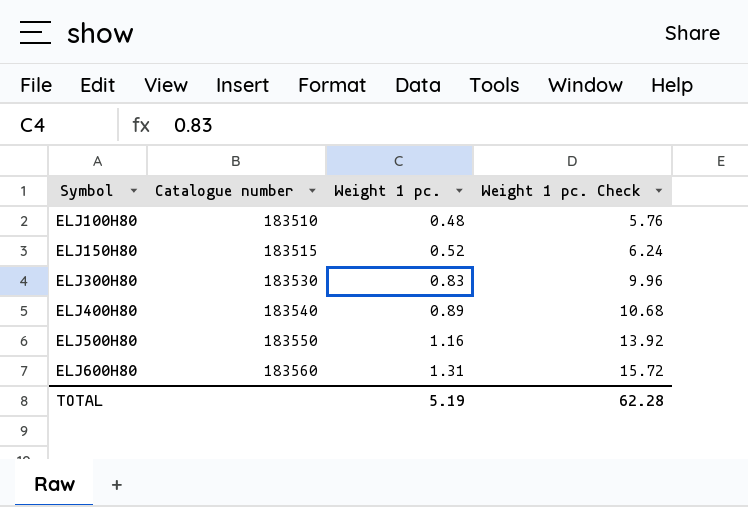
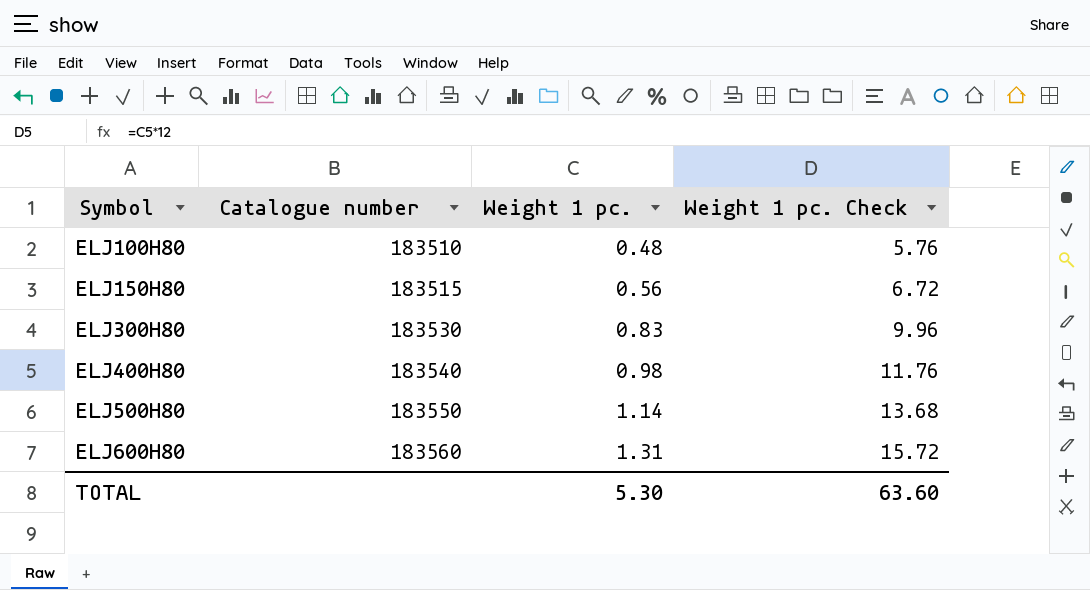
ELJ150H80 | Weight 1 pc.: 0.52 -> 0.56
ELJ150H80 | Weight 1 pc. Check: 6.24 -> 6.72
ELJ400H80 | Weight 1 pc.: 0.89 -> 0.98
ELJ400H80 | Weight 1 pc. Check: 10.68 -> 11.76
ELJ500H80 | Weight 1 pc.: 1.16 -> 1.14
ELJ500H80 | Weight 1 pc. Check: 13.92 -> 13.68
TOTAL | Weight 1 pc.: 5.19 -> 5.30
TOTAL | Weight 1 pc. Check: 62.28 -> 63.60

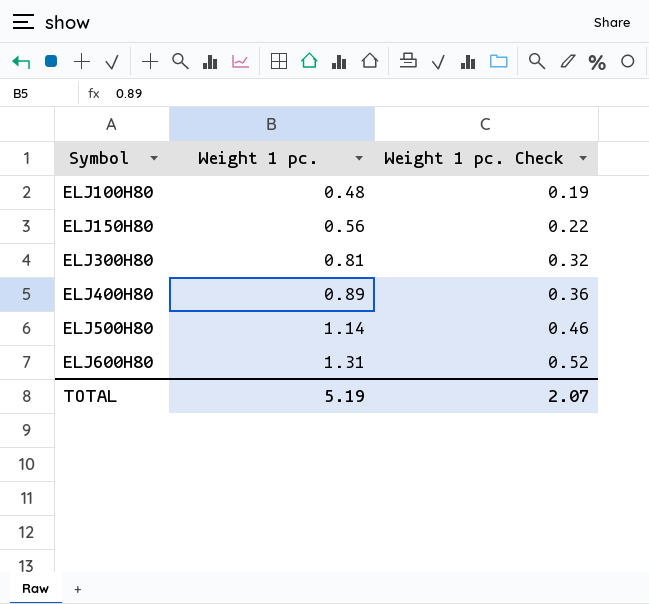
column Catalogue number | position: 2 -> none
column Weight 1 pc. Check | formula: [Weight 1 pc.] * 12 -> [Weight 1 pc.] * 0.4
ELJ300H80 | Weight 1 pc.: 0.83 -> 0.81
ELJ400H80 | Weight 1 pc.: 0.98 -> 0.89
TOTAL | Weight 1 pc.: 5.30 -> 5.19
TOTAL | Weight 1 pc. Check: 63.60 -> 2.07

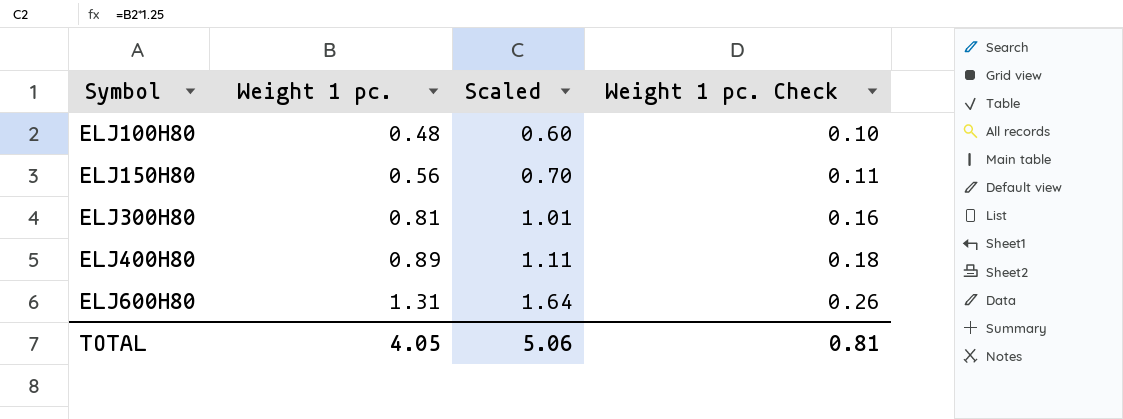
column Scaled | formula: none -> [Weight 1 pc.] * 1.25
column Weight 1 pc. Check | formula: [Weight 1 pc.] * 0.4 -> [Weight 1 pc.] * 0.2
row ELJ500H80: 1.14 | 0.46 -> none
TOTAL | Weight 1 pc.: 5.19 -> 4.05
TOTAL | Weight 1 pc. Check: 2.07 -> 0.81

